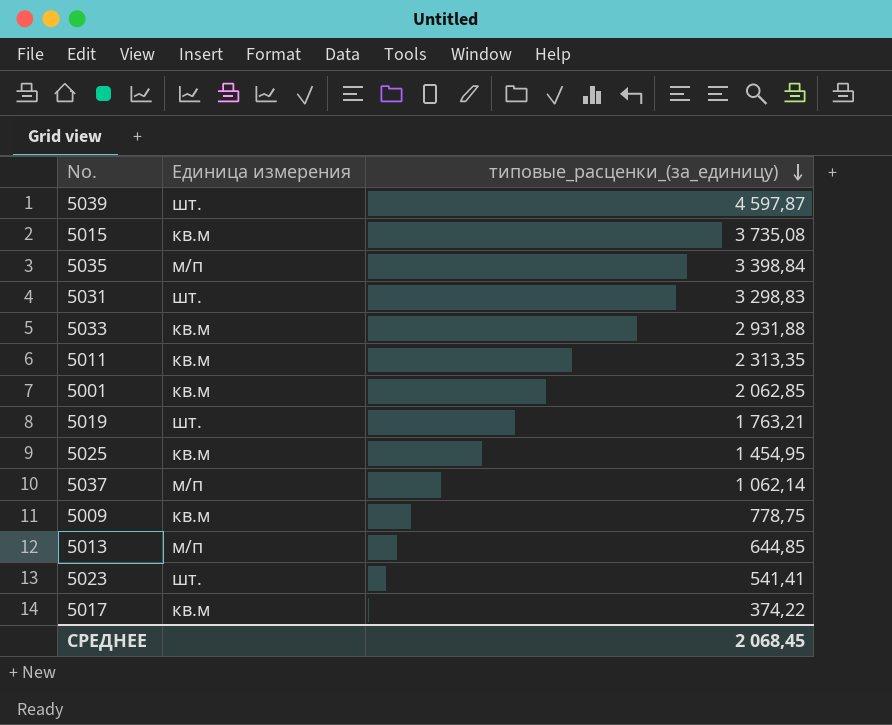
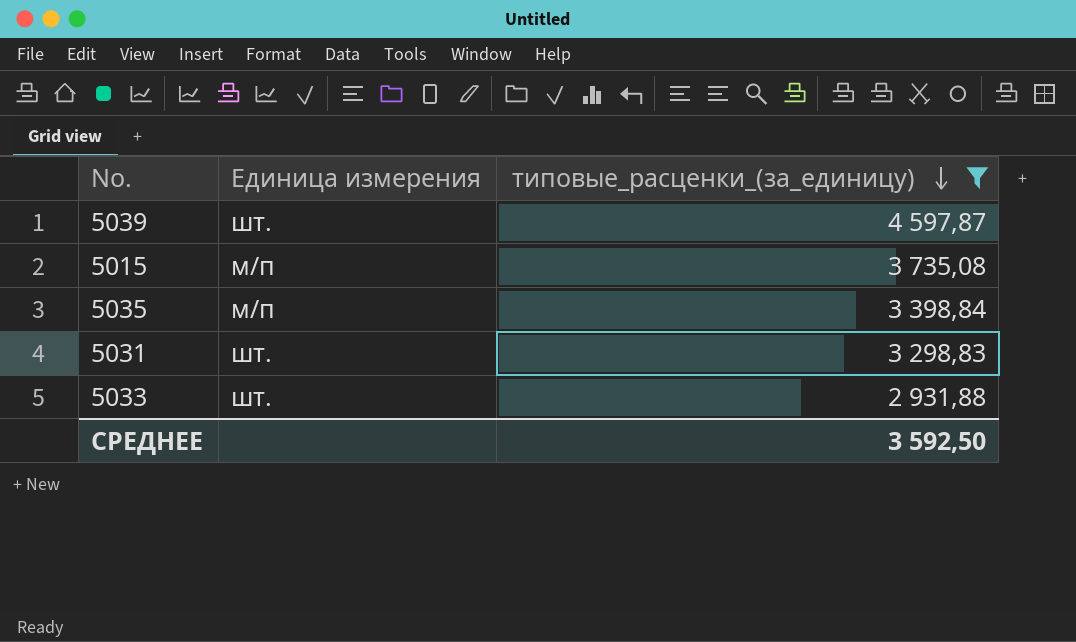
filter: none -> типовые_расценки_(за_единицу) >= 2 931,88
5015 | Единица измерения: кв.м -> м/п
5033 | Единица измерения: кв.м -> шт.
СРЕДНЕЕ | типовые_расценки_(за_единицу): 2 068,45 -> 3 592,50

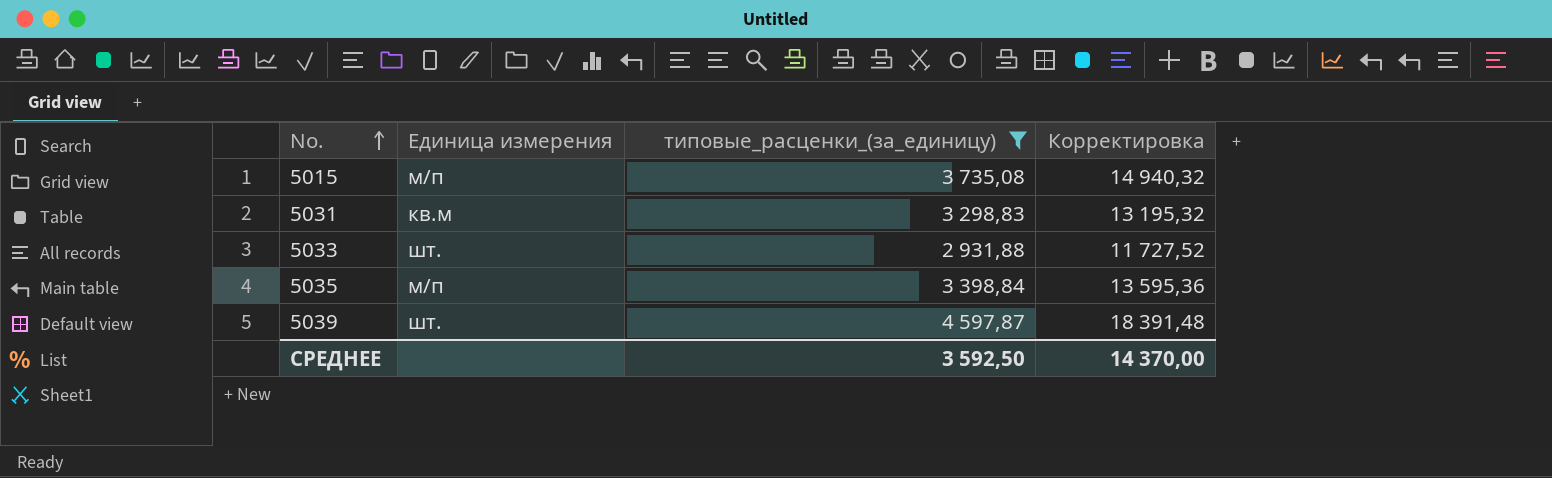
row order: типовые_расценки_(за_единицу) descending -> No. ascending
column Корректировка | formula: none -> [типовые_расценки_(за_единицу)] * 4
5031 | Единица измерения: шт. -> кв.м

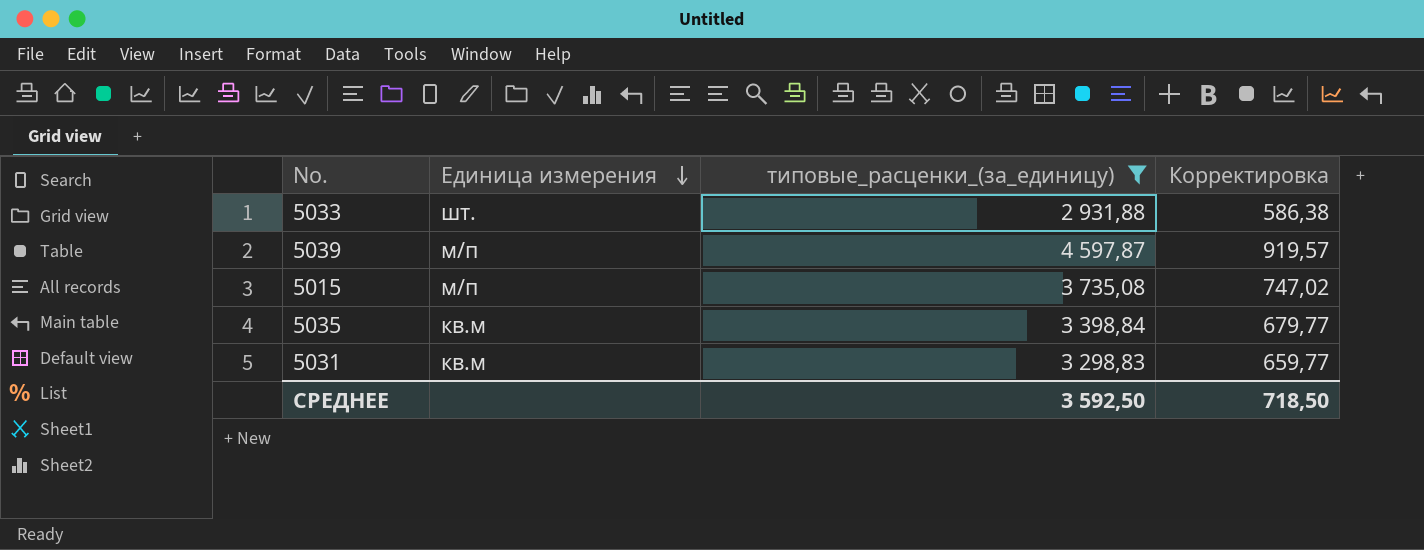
row order: No. ascending -> Единица измерения descending
column Корректировка | formula: [типовые_расценки_(за_единицу)] * 4 -> [типовые_расценки_(за_единицу)] * 0,2
5039 | Единица измерения: шт. -> м/п
5035 | Единица измерения: м/п -> кв.м
СРЕДНЕЕ | Корректировка: 14 370,00 -> 718,50

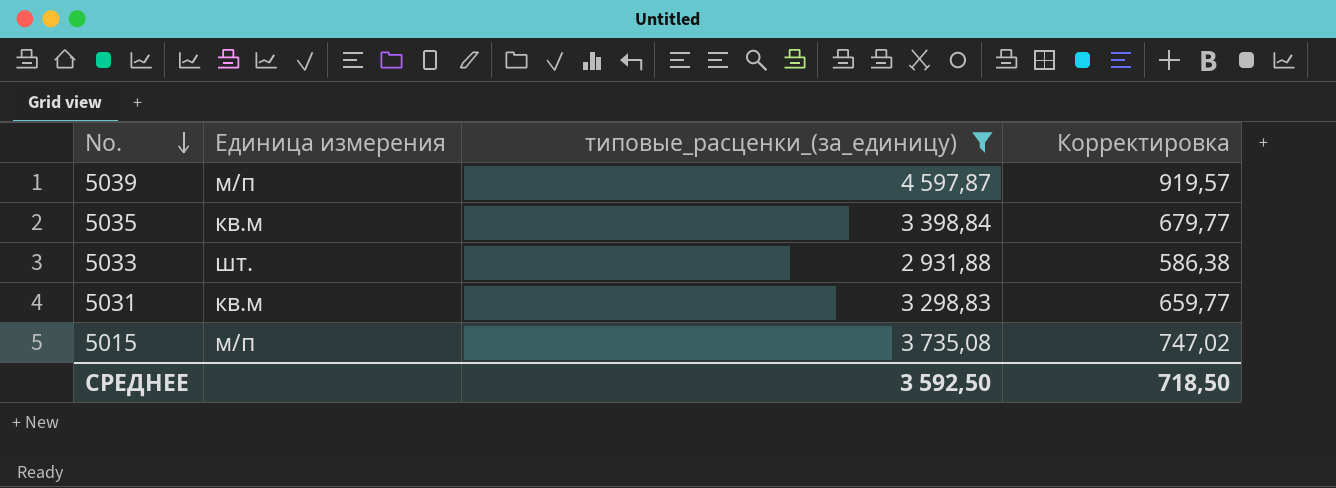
row order: Единица измерения descending -> No. descending

